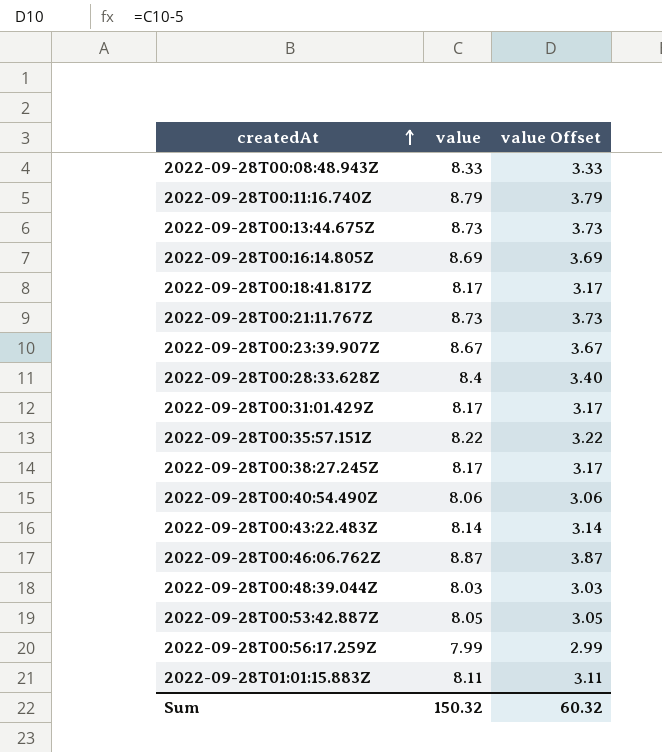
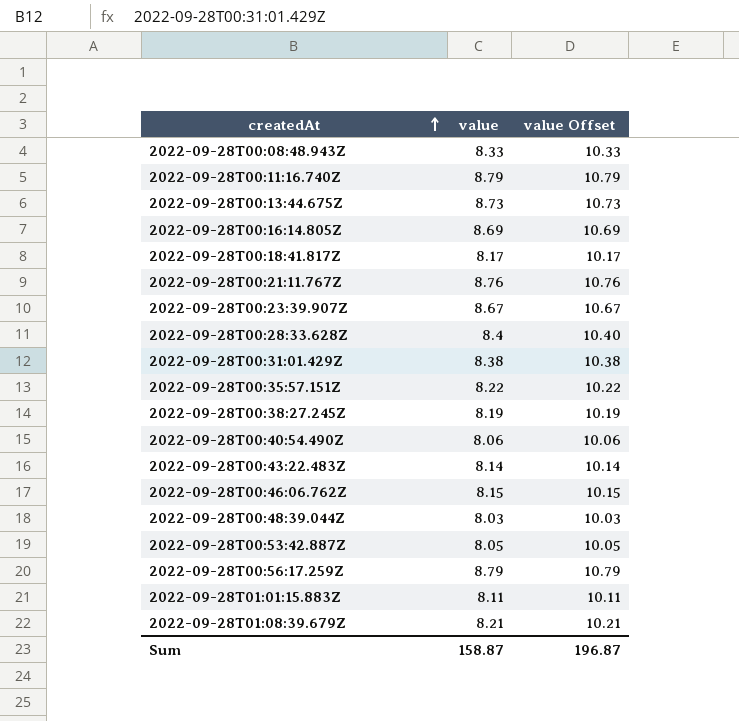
column value Offset | formula: [value] - 5 -> [value] + 2
2022-09-28T00:21:11.767Z | value: 8.73 -> 8.76
2022-09-28T00:31:01.429Z | value: 8.17 -> 8.38
2022-09-28T00:38:27.245Z | value: 8.17 -> 8.19
2022-09-28T00:46:06.762Z | value: 8.87 -> 8.15
2022-09-28T00:56:17.259Z | value: 7.99 -> 8.79
row 2022-09-28T01:08:39.679Z: none -> 8.21 | 10.21
Sum | value: 150.32 -> 158.87
Sum | value Offset: 60.32 -> 196.87

